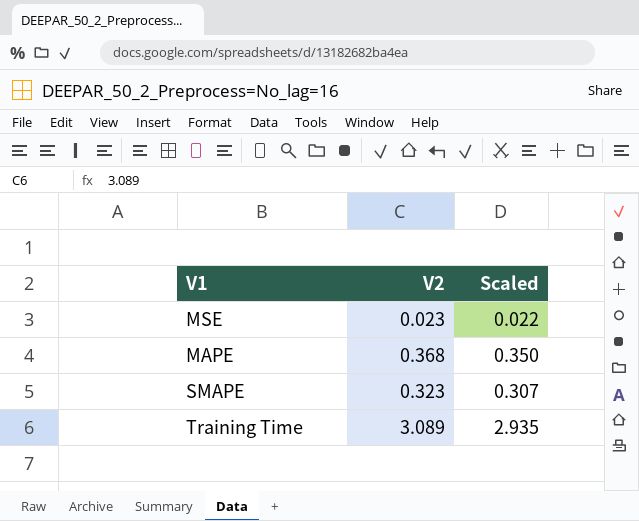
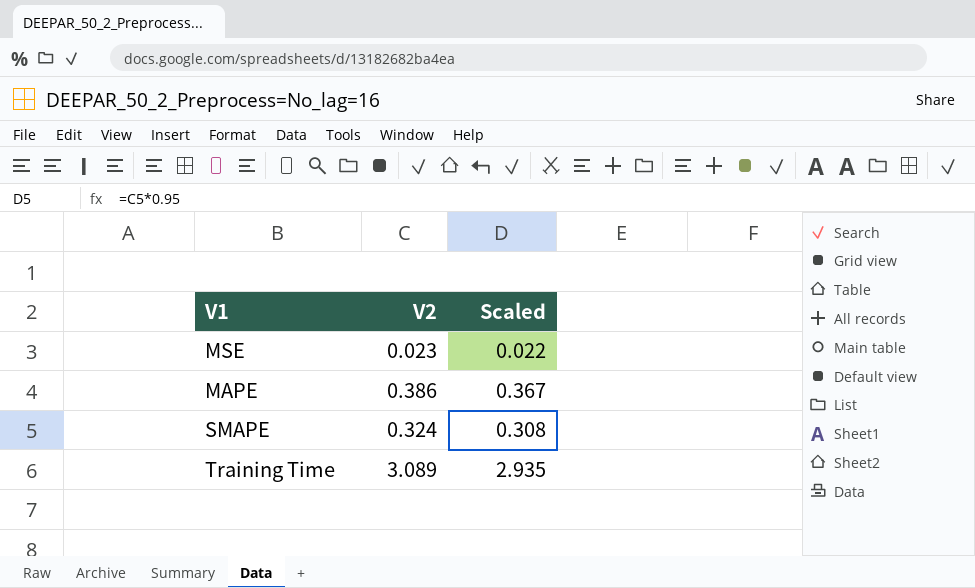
MAPE | V2: 0.368 -> 0.386
MAPE | Scaled: 0.350 -> 0.367
SMAPE | V2: 0.323 -> 0.324
SMAPE | Scaled: 0.307 -> 0.308

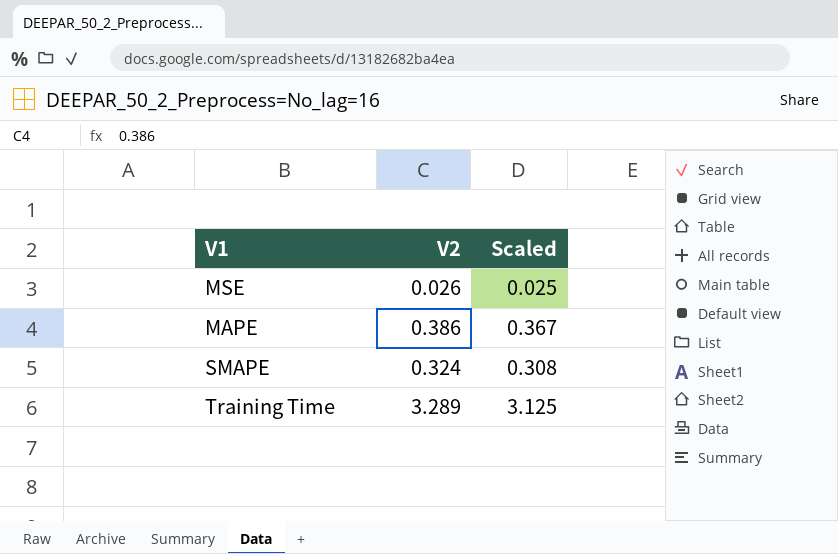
MSE | V2: 0.023 -> 0.026
MSE | Scaled: 0.022 -> 0.025
Training Time | V2: 3.089 -> 3.289
Training Time | Scaled: 2.935 -> 3.125

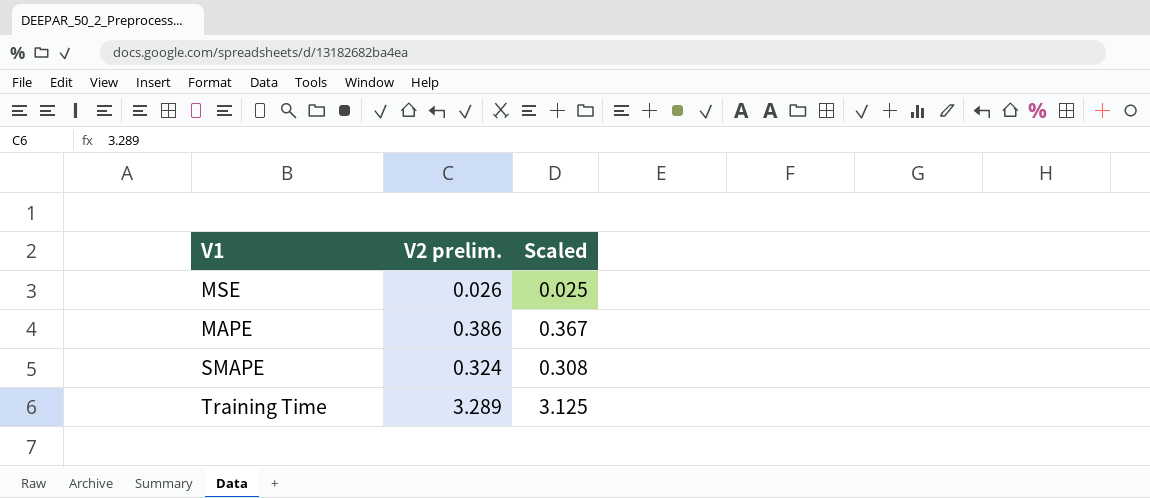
column name: V2 -> V2 prelim.

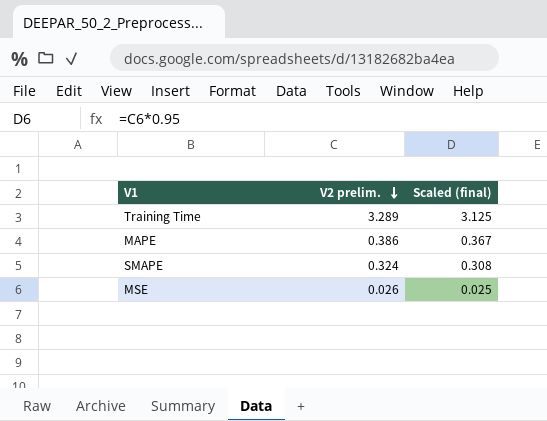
row order: none -> V2 prelim. descending
column name: Scaled -> Scaled (final)

